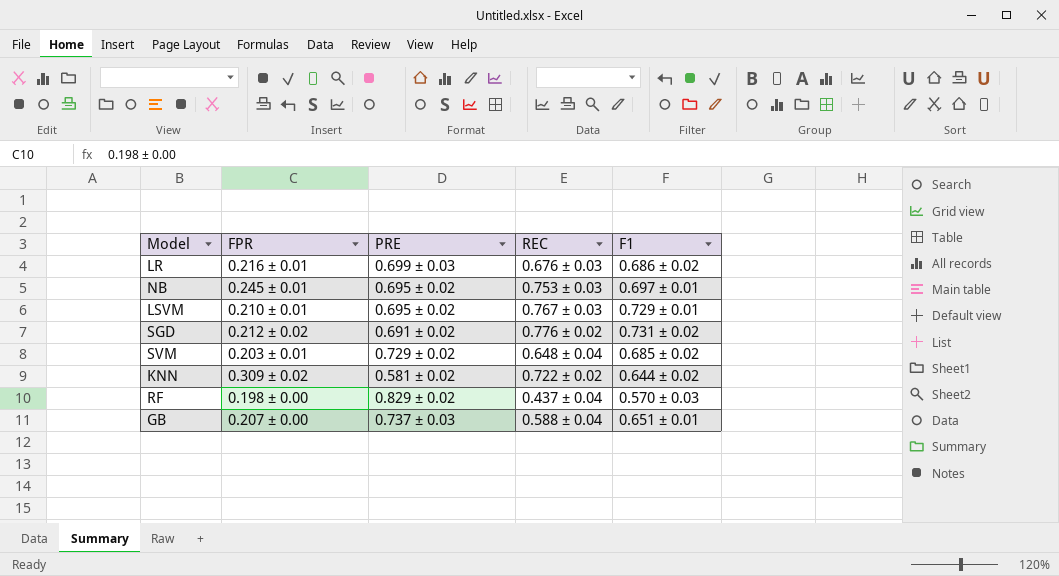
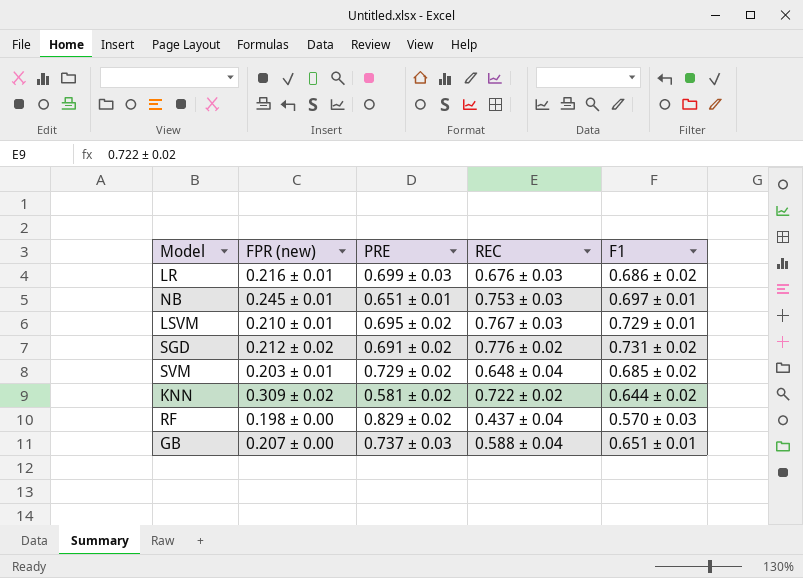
column name: FPR -> FPR (new)
NB | PRE: 0.695 ± 0.02 -> 0.651 ± 0.01

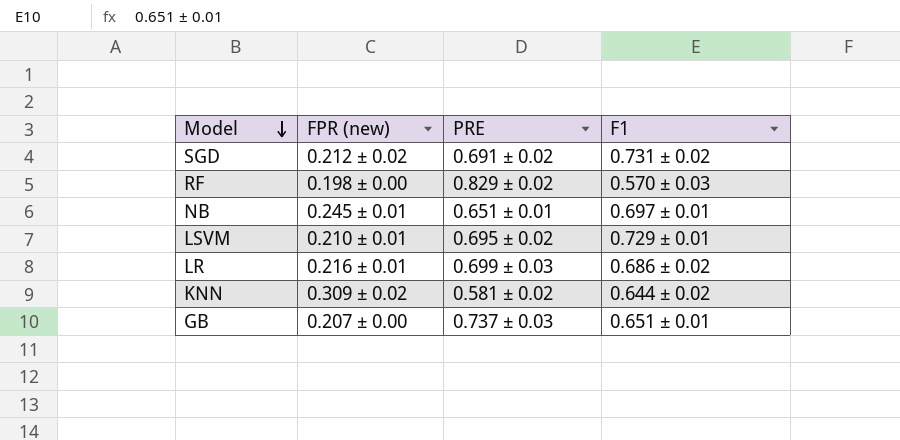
row order: none -> Model descending
column REC | position: 4 -> none
row SVM: 0.203 ± 0.01 | 0.729 ± 0.02 | 0.648 ± 0.04 | 0.685 ± 0.02 -> none

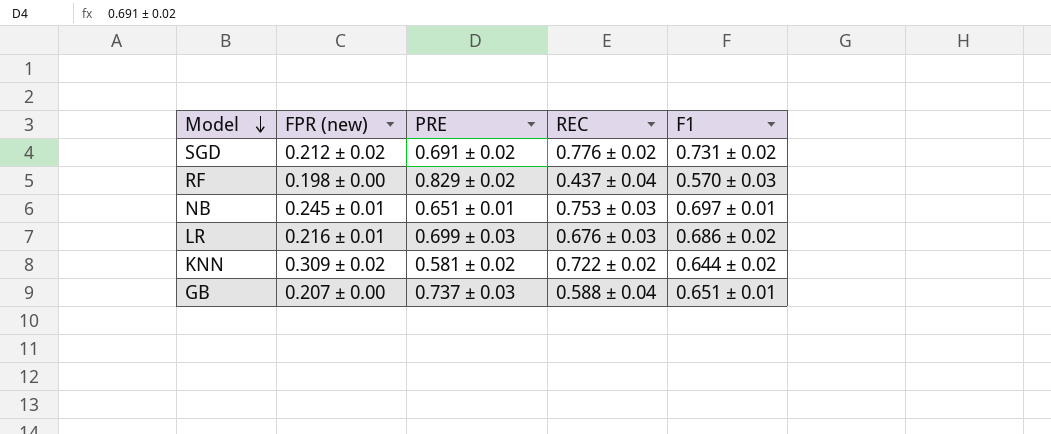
column REC | position: none -> 4
row LSVM: 0.210 ± 0.01 | 0.695 ± 0.02 | 0.729 ± 0.01 -> none

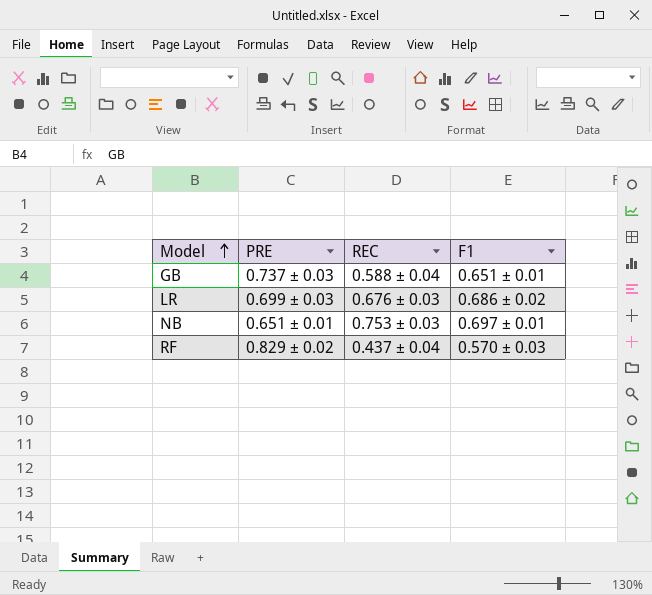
row order: Model descending -> Model ascending
column FPR (new) | position: 2 -> none
row SGD: 0.212 ± 0.02 | 0.691 ± 0.02 | 0.776 ± 0.02 | 0.731 ± 0.02 -> none
row KNN: 0.309 ± 0.02 | 0.581 ± 0.02 | 0.722 ± 0.02 | 0.644 ± 0.02 -> none

